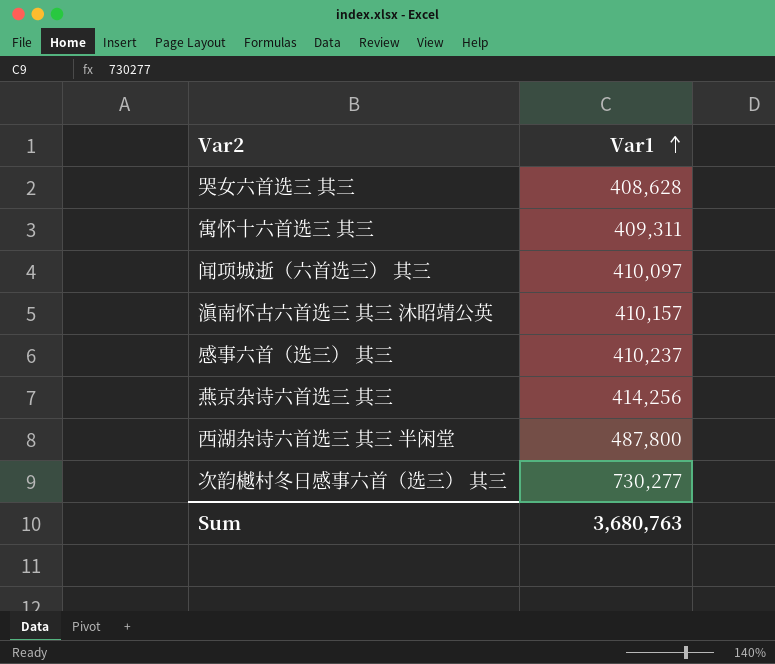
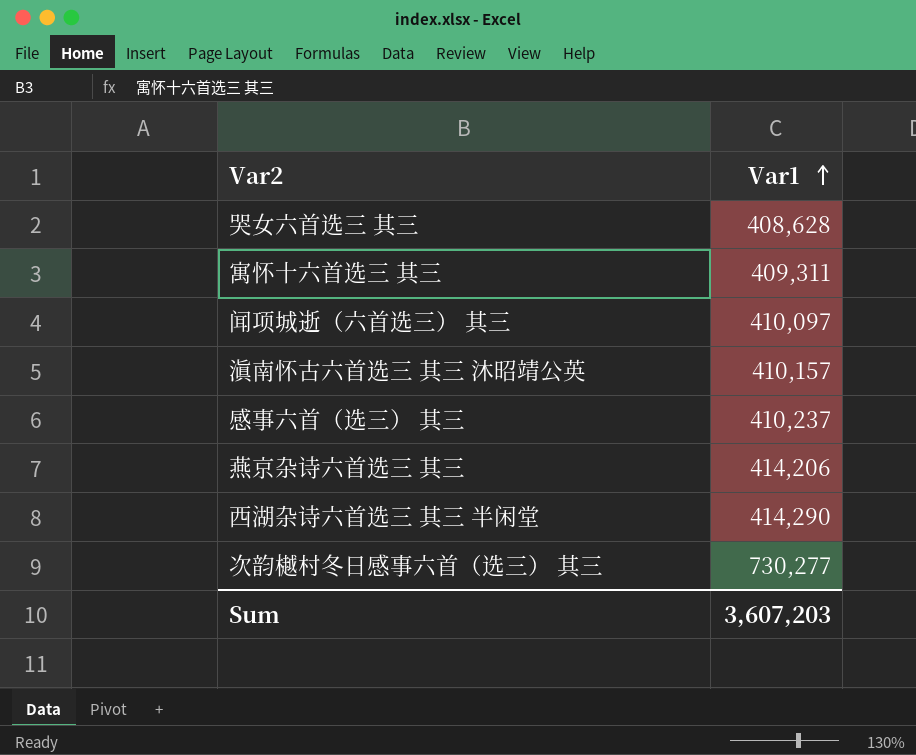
燕京杂诗六首选三 其三 | Var1: 414,256 -> 414,206
西湖杂诗六首选三 其三 半闲堂 | Var1: 487,800 -> 414,290
Sum | Var1: 3,680,763 -> 3,607,203

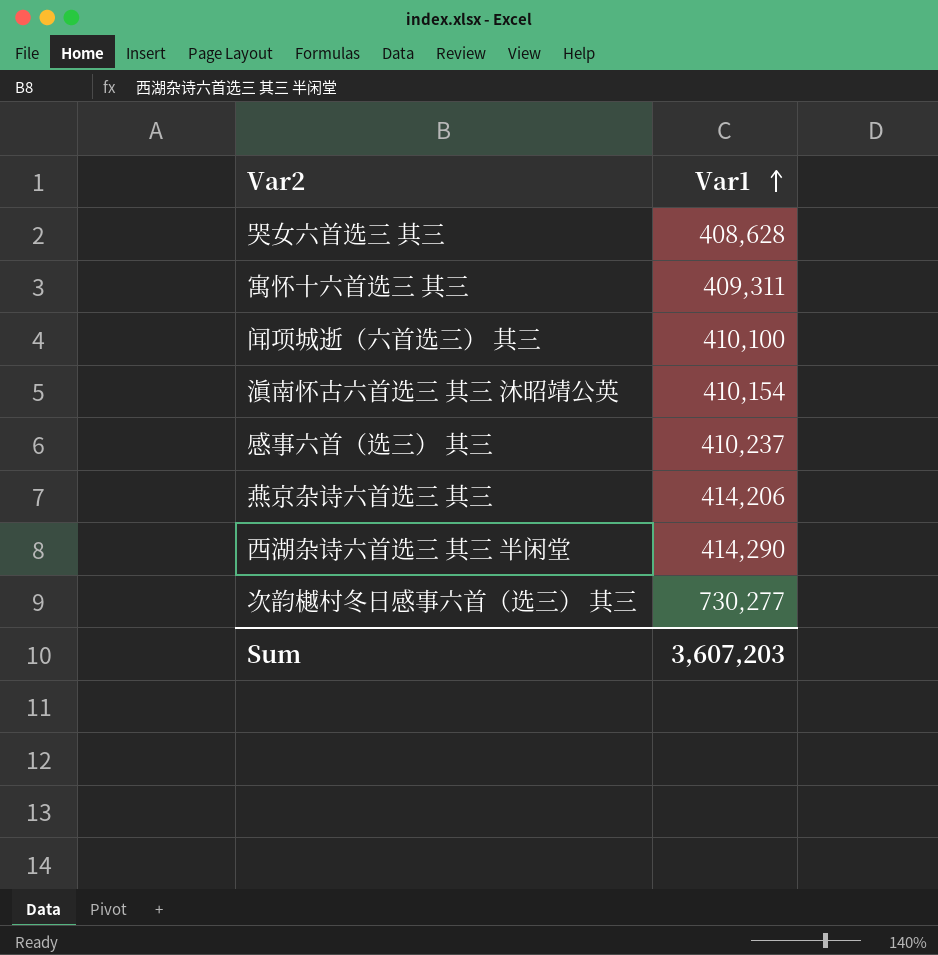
闻项城逝（六首选三） 其三 | Var1: 410,097 -> 410,100
滇南怀古六首选三 其三 沐昭靖公英 | Var1: 410,157 -> 410,154

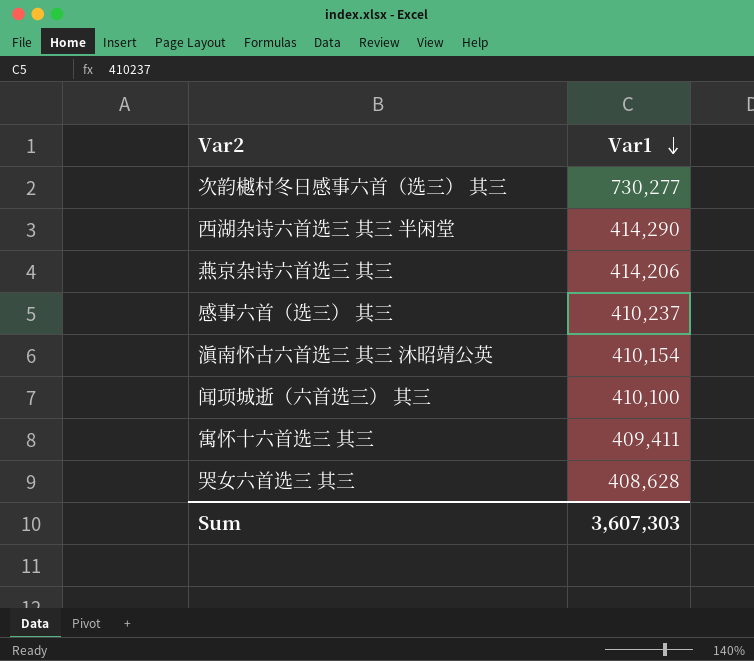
row order: Var1 ascending -> Var1 descending
寓怀十六首选三 其三 | Var1: 409,311 -> 409,411
Sum | Var1: 3,607,203 -> 3,607,303

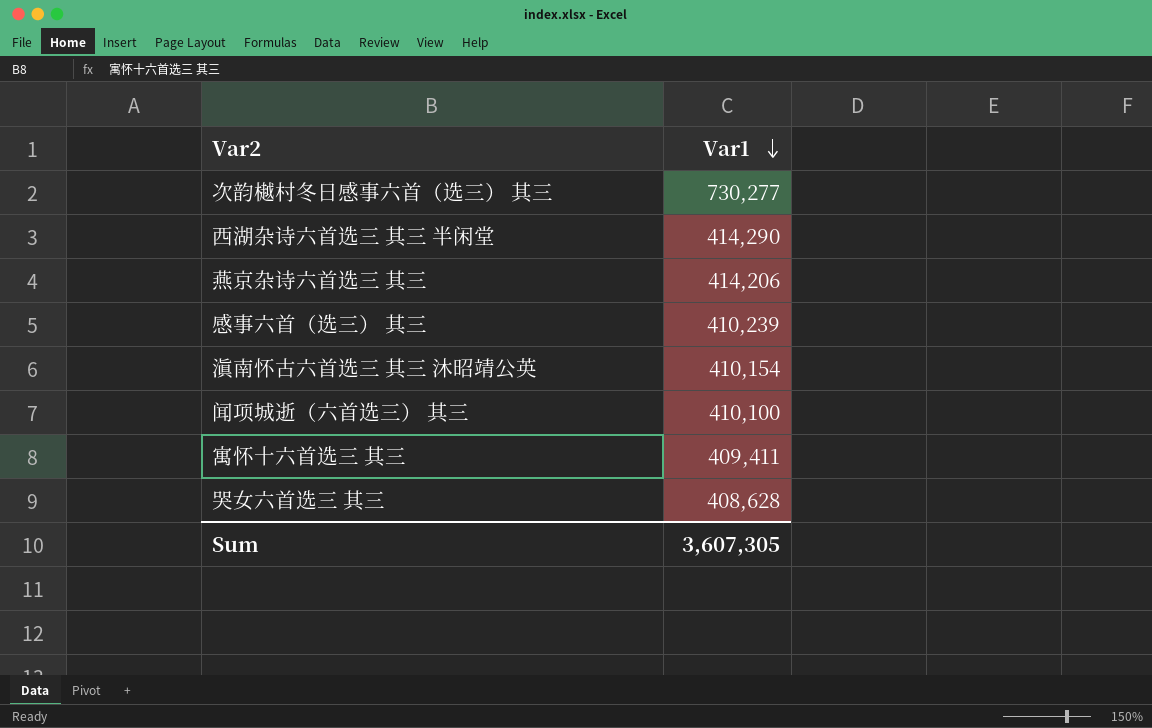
感事六首（选三） 其三 | Var1: 410,237 -> 410,239
Sum | Var1: 3,607,303 -> 3,607,305

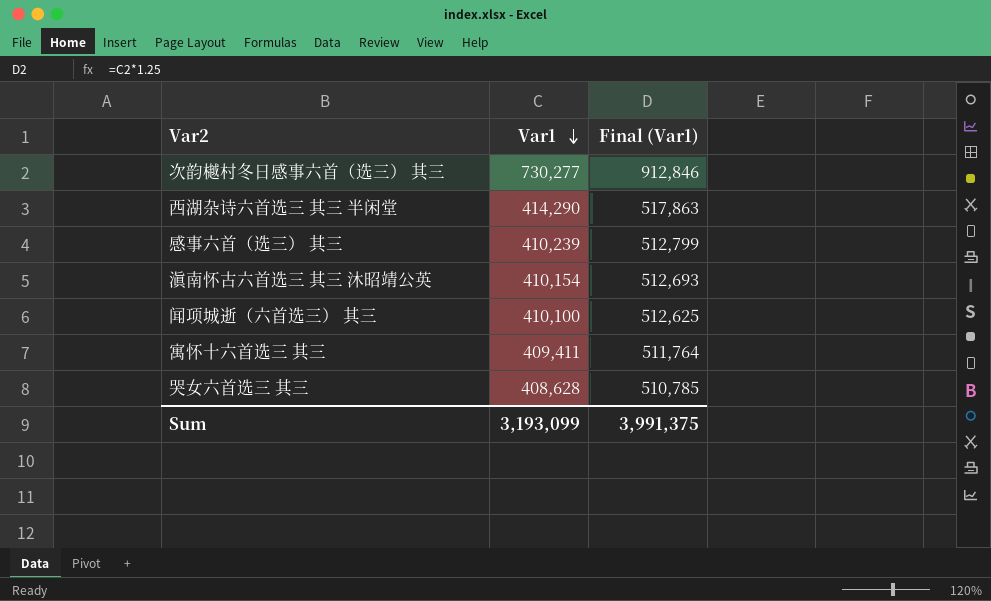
column Final (Var1) | formula: none -> [Var1] * 1.25
row 燕京杂诗六首选三 其三: 414,206 -> none
Sum | Var1: 3,607,305 -> 3,193,099

